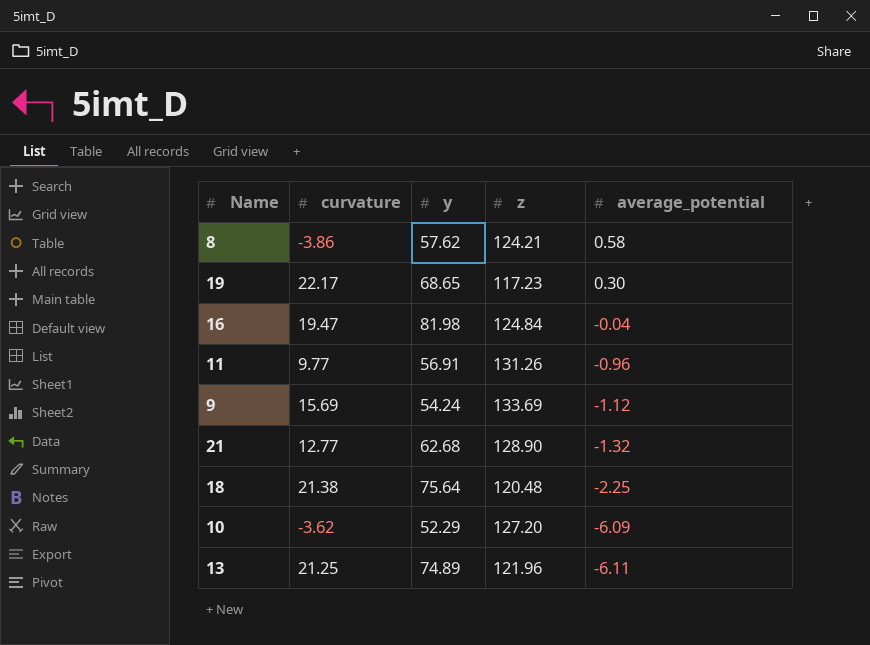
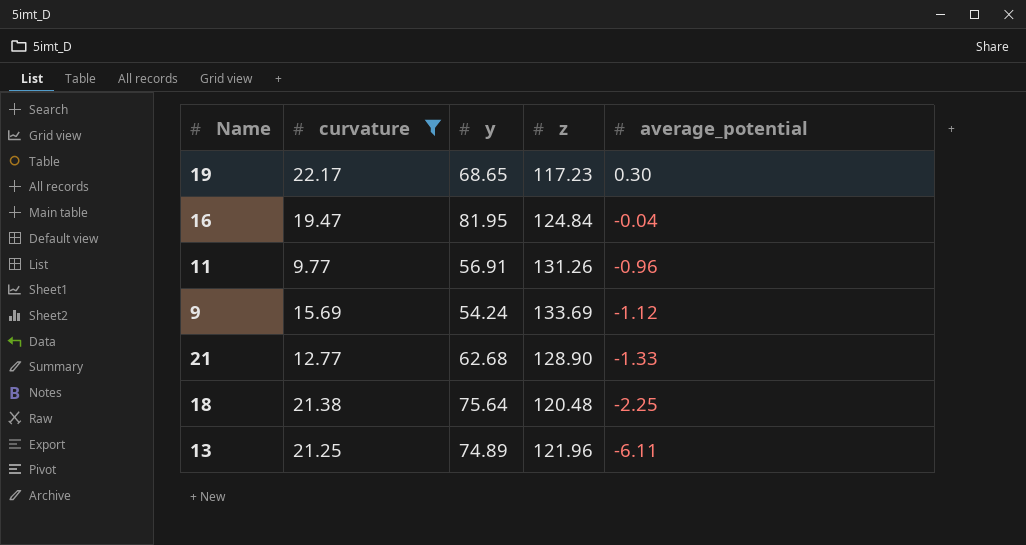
filter: none -> curvature >= 9.77
16 | y: 81.98 -> 81.95
21 | average_potential: -1.32 -> -1.33

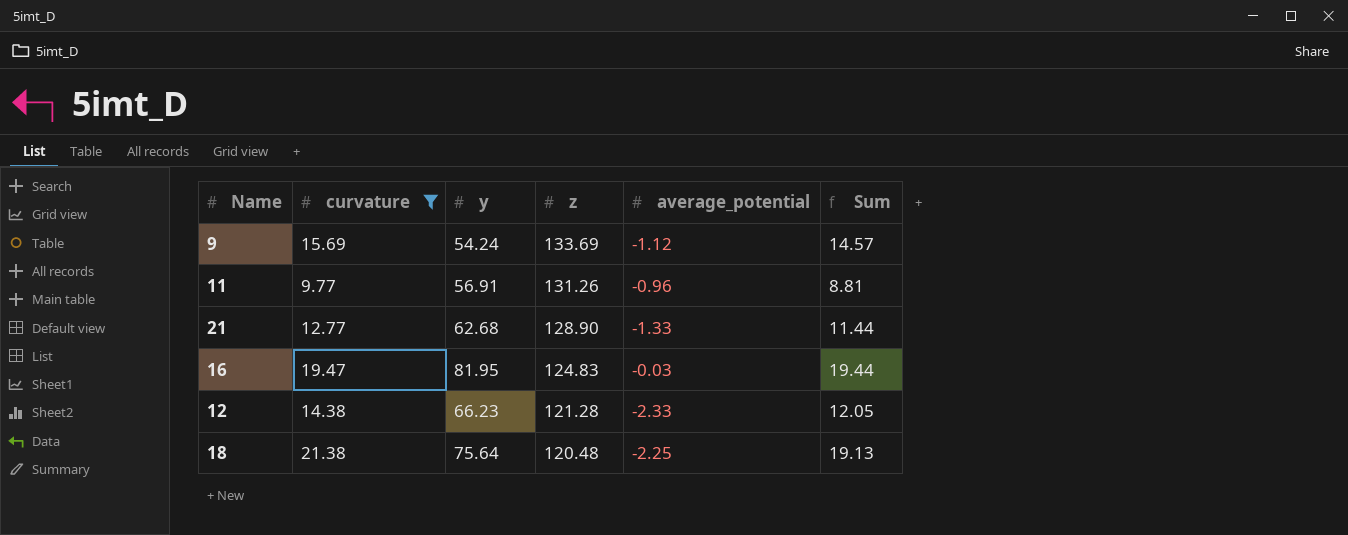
row order: average_potential descending -> z descending
column Sum | formula: none -> [curvature] + [average_potential]
row 19: 22.17 | 68.65 | 117.23 | 0.30 -> none
row 13: 21.25 | 74.89 | 121.96 | -6.11 -> none
16 | z: 124.84 -> 124.83
16 | average_potential: -0.04 -> -0.03
row 12: none -> 14.38 | 66.23 | 121.28 | -2.33 | 12.05

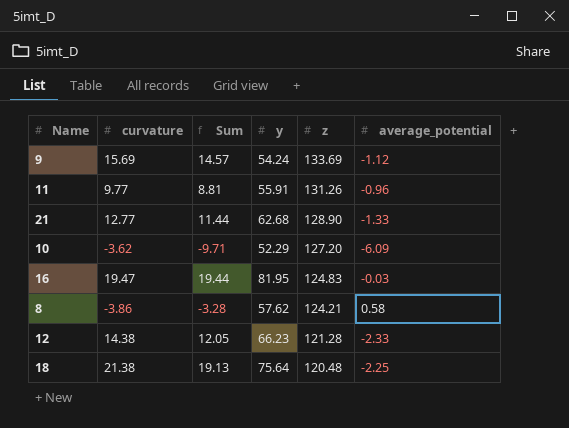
filter: curvature >= 9.77 -> none
column Sum | position: 6 -> 3
11 | y: 56.91 -> 55.91

